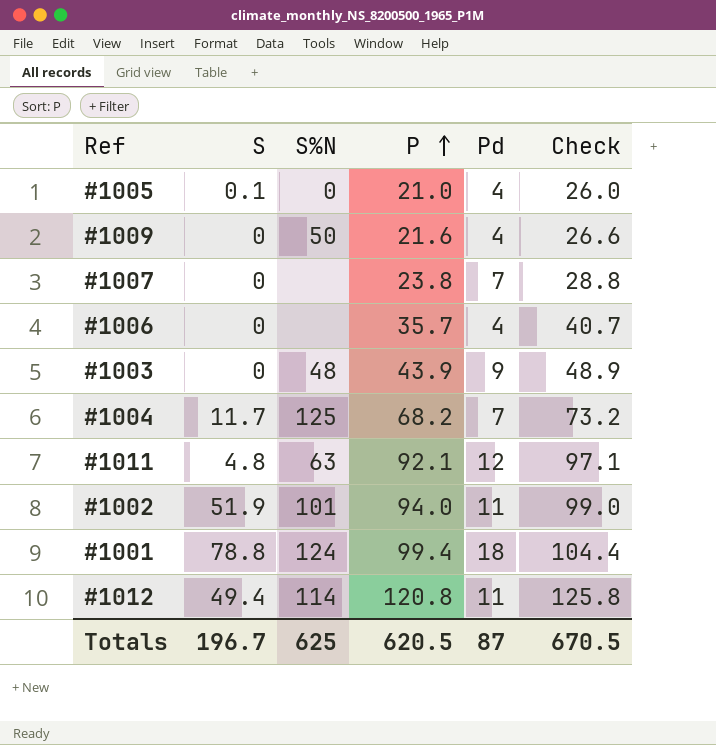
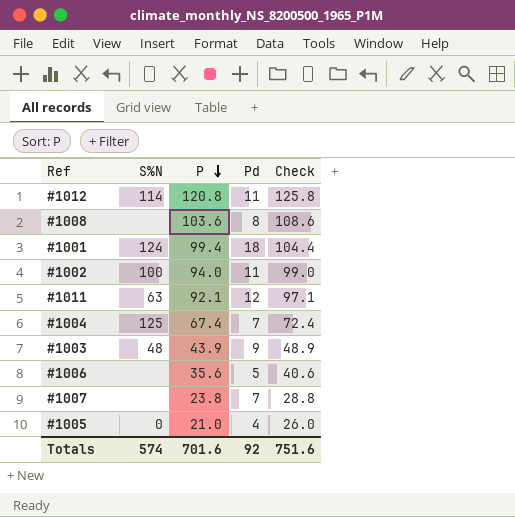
row order: P ascending -> P descending
column S | position: 2 -> none
row #1009: 0 | 50 | 21.6 | 4 | 26.6 -> none
row #1008: none -> none | 103.6 | 8 | 108.6
#1002 | S%N: 101 -> 100
#1004 | P: 68.2 -> 67.4
#1004 | Check: 73.2 -> 72.4
#1006 | P: 35.7 -> 35.6
#1006 | Pd: 4 -> 5
#1006 | Check: 40.7 -> 40.6
Totals | S%N: 625 -> 574
Totals | P: 620.5 -> 701.6
Totals | Pd: 87 -> 92
Totals | Check: 670.5 -> 751.6

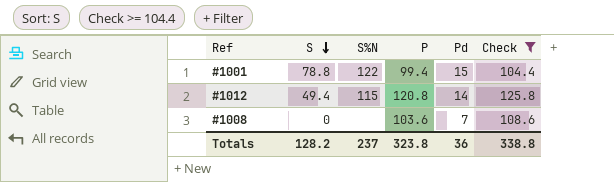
filter: none -> Check >= 104.4
row order: P descending -> S descending
column S | position: none -> 2
#1001 | S%N: 124 -> 122
#1001 | Pd: 18 -> 15
#1012 | S%N: 114 -> 115
#1012 | Pd: 11 -> 14
#1008 | Pd: 8 -> 7
Totals | S%N: 574 -> 237
Totals | P: 701.6 -> 323.8
Totals | Pd: 92 -> 36
Totals | Check: 751.6 -> 338.8

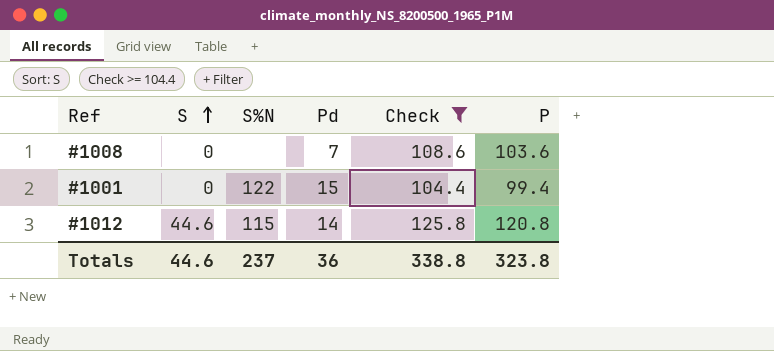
row order: S descending -> S ascending
column P | position: 4 -> 6
#1001 | S: 78.8 -> 0
#1012 | S: 49.4 -> 44.6
Totals | S: 128.2 -> 44.6

